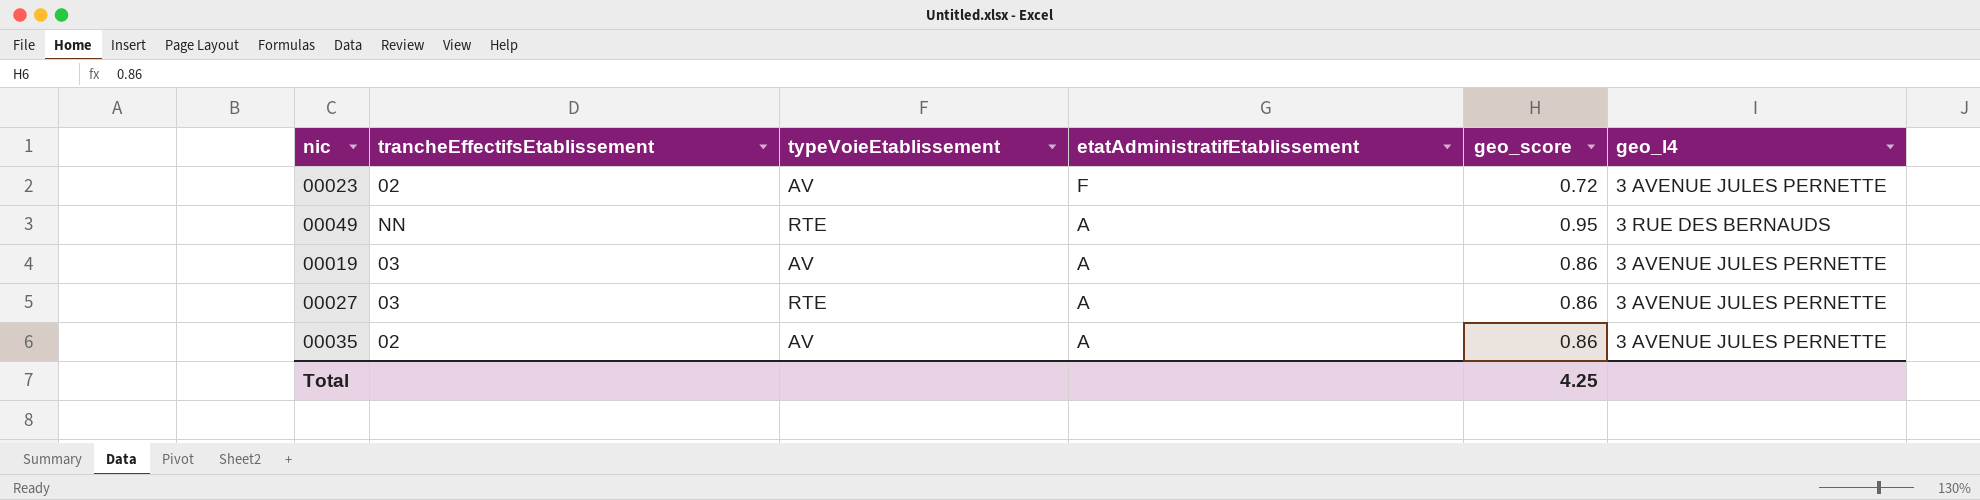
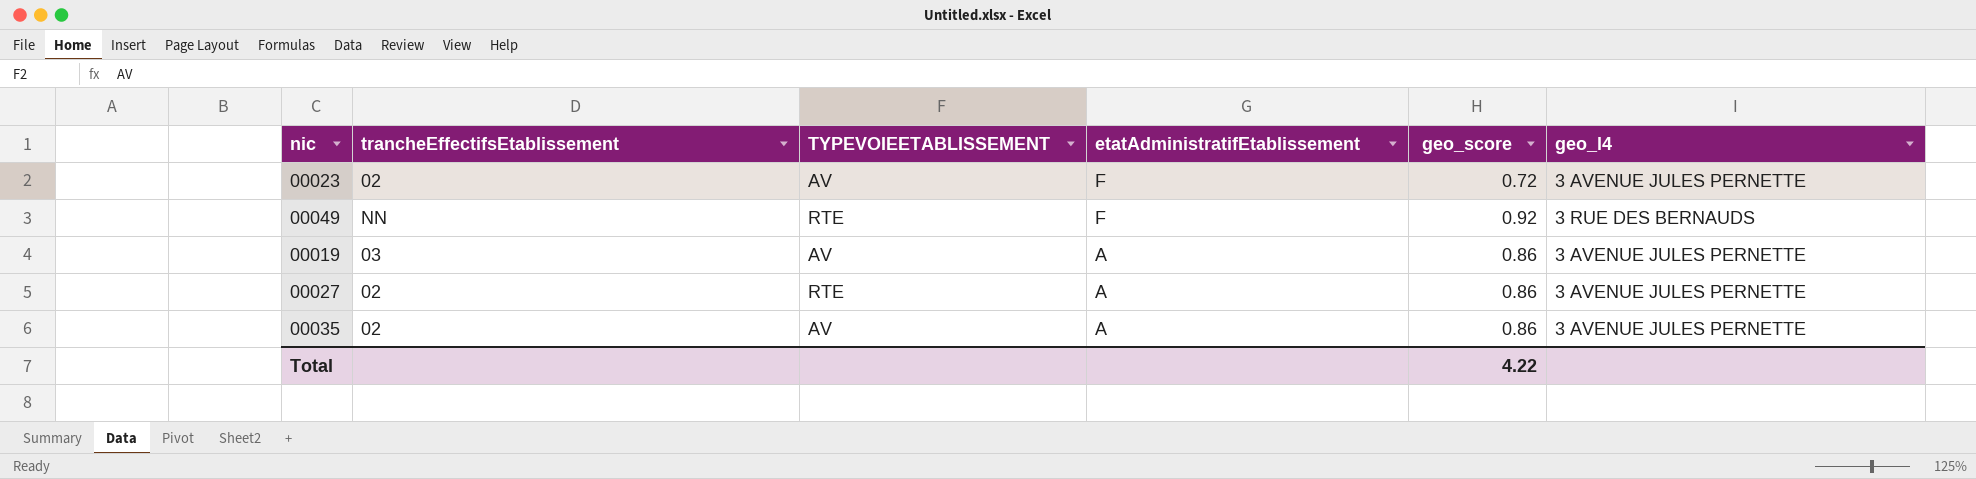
column name: typeVoieEtablissement -> TYPEVOIEETABLISSEMENT
00049 | etatAdministratifEtablissement: A -> F
00049 | geo_score: 0.95 -> 0.92
00027 | trancheEffectifsEtablissement: 03 -> 02
Total | geo_score: 4.25 -> 4.22

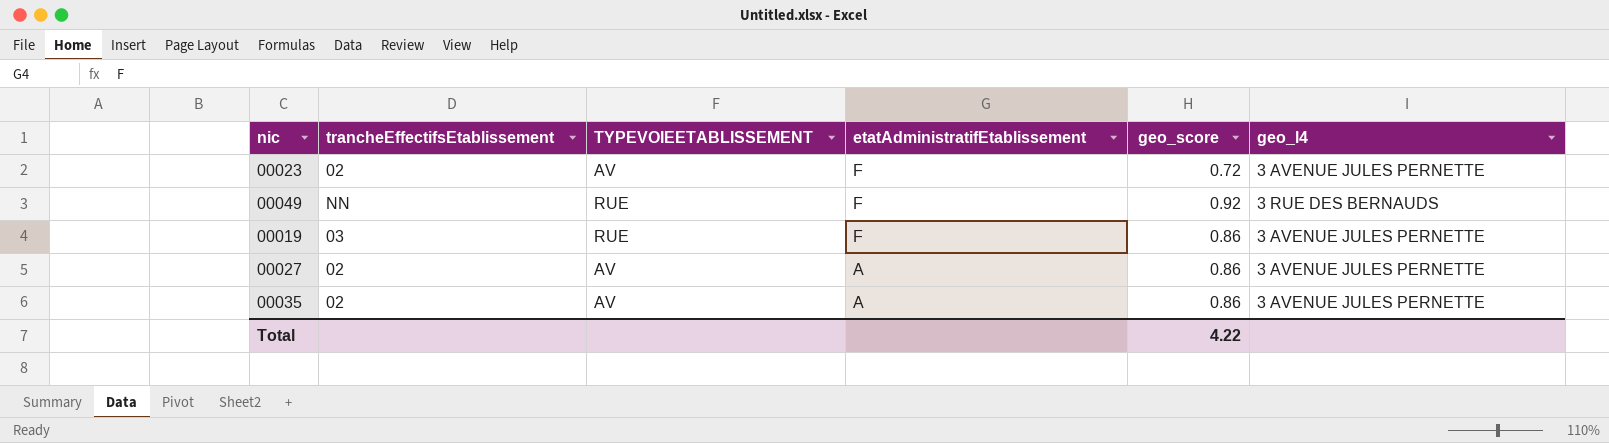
00049 | TYPEVOIEETABLISSEMENT: RTE -> RUE
00019 | TYPEVOIEETABLISSEMENT: AV -> RUE
00019 | etatAdministratifEtablissement: A -> F
00027 | TYPEVOIEETABLISSEMENT: RTE -> AV

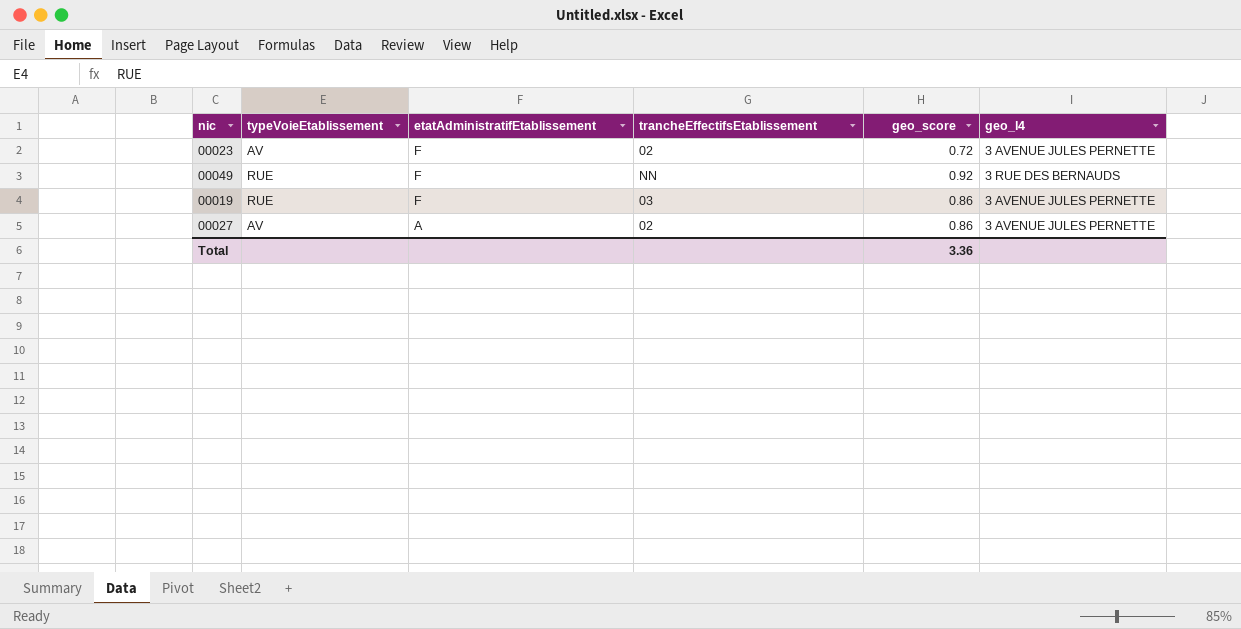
column name: TYPEVOIEETABLISSEMENT -> typeVoieEtablissement
column trancheEffectifsEtablissement | position: 2 -> 4
row 00035: 02 | AV | A | 0.86 | 3 AVENUE JULES PERNETTE -> none
Total | geo_score: 4.22 -> 3.36

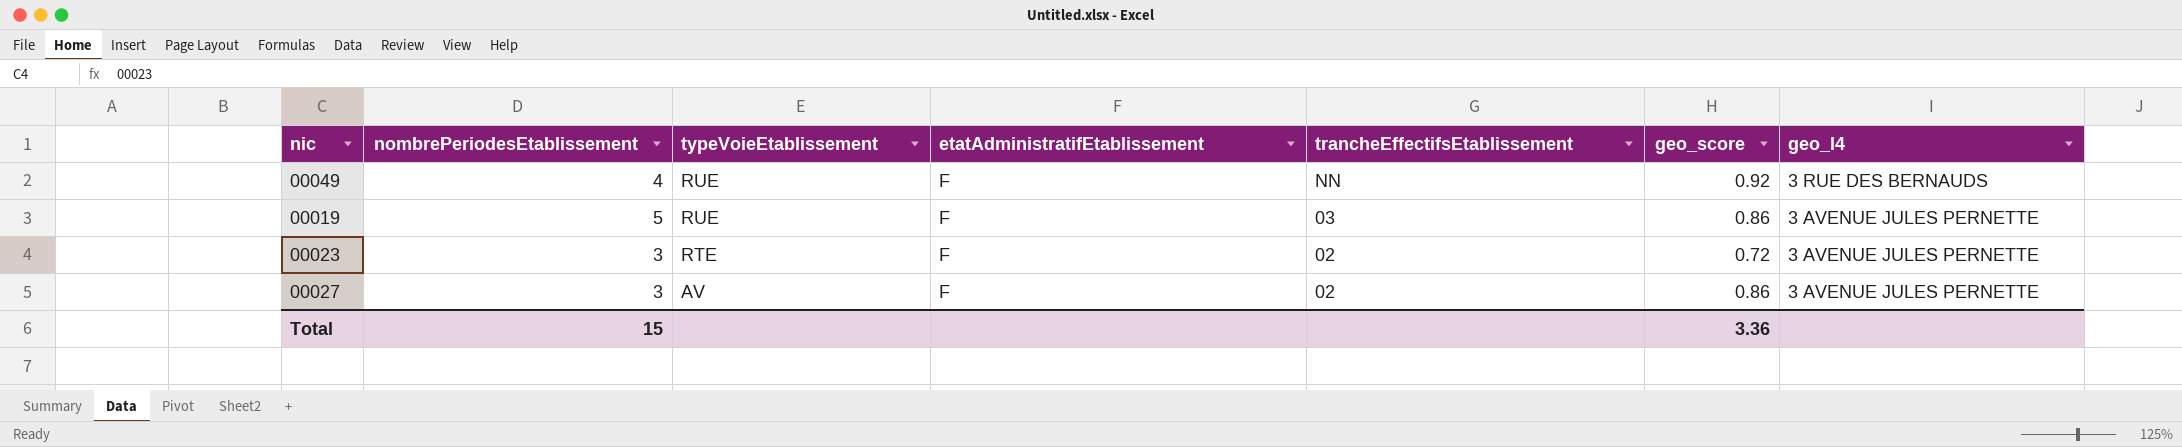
row order: etatAdministratifEtablissement descending -> typeVoieEtablissement descending
column nombrePeriodesEtablissement | position: none -> 2
00023 | typeVoieEtablissement: AV -> RTE
00027 | etatAdministratifEtablissement: A -> F

